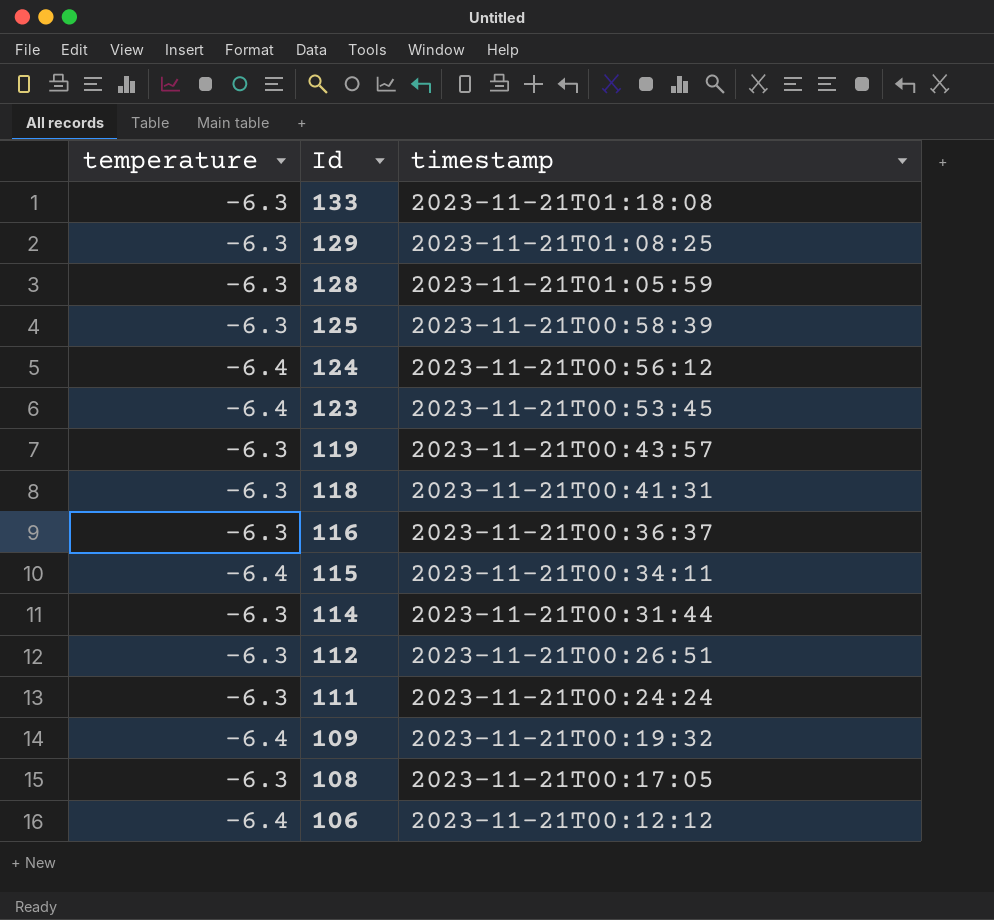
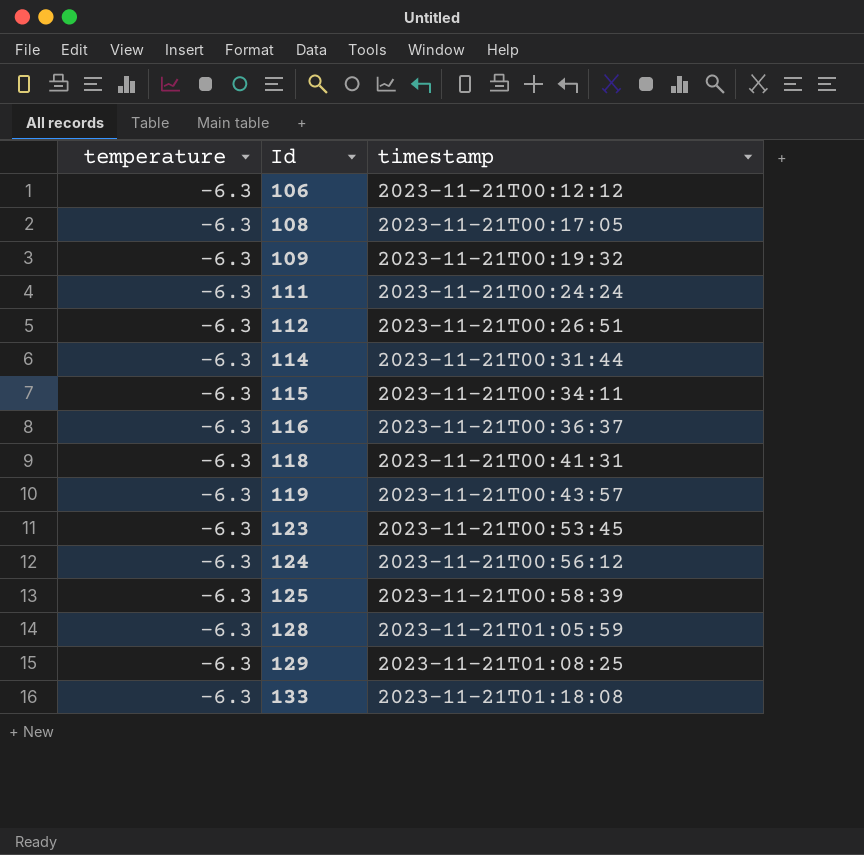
row order: Id descending -> Id ascending
106 | temperature: -6.4 -> -6.3
109 | temperature: -6.4 -> -6.3
115 | temperature: -6.4 -> -6.3
123 | temperature: -6.4 -> -6.3
124 | temperature: -6.4 -> -6.3

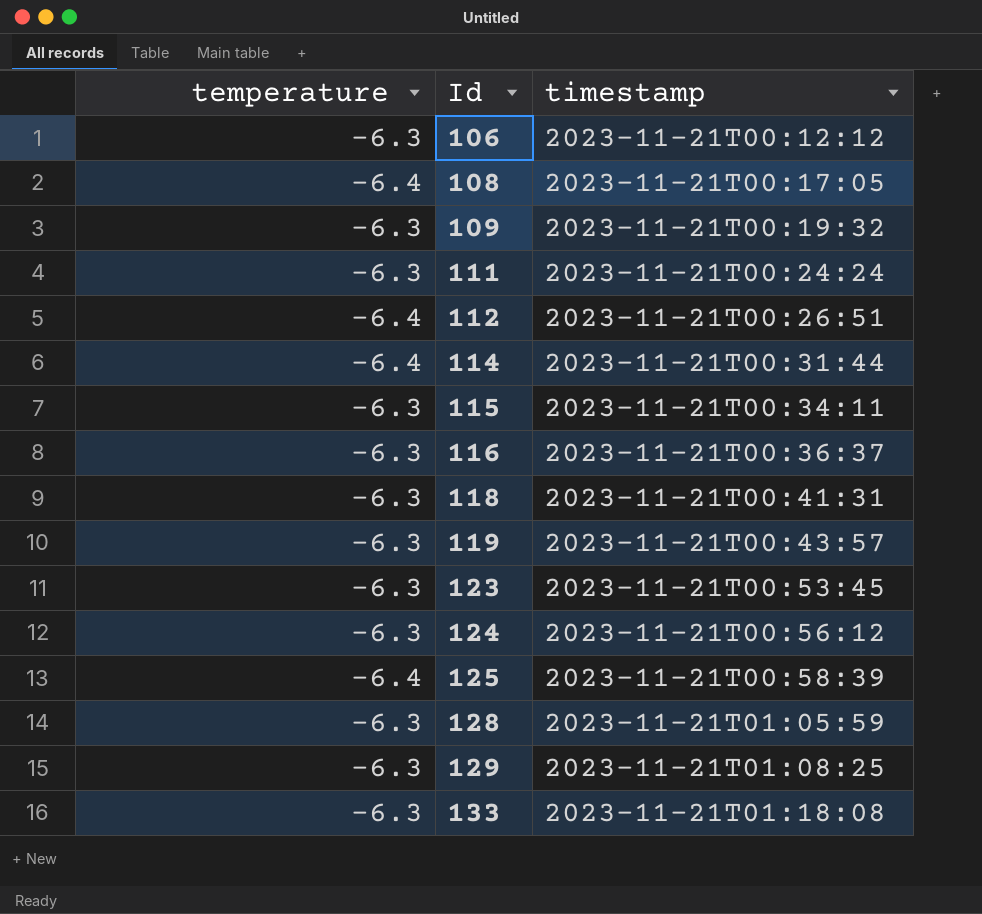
108 | temperature: -6.3 -> -6.4
112 | temperature: -6.3 -> -6.4
114 | temperature: -6.3 -> -6.4
125 | temperature: -6.3 -> -6.4

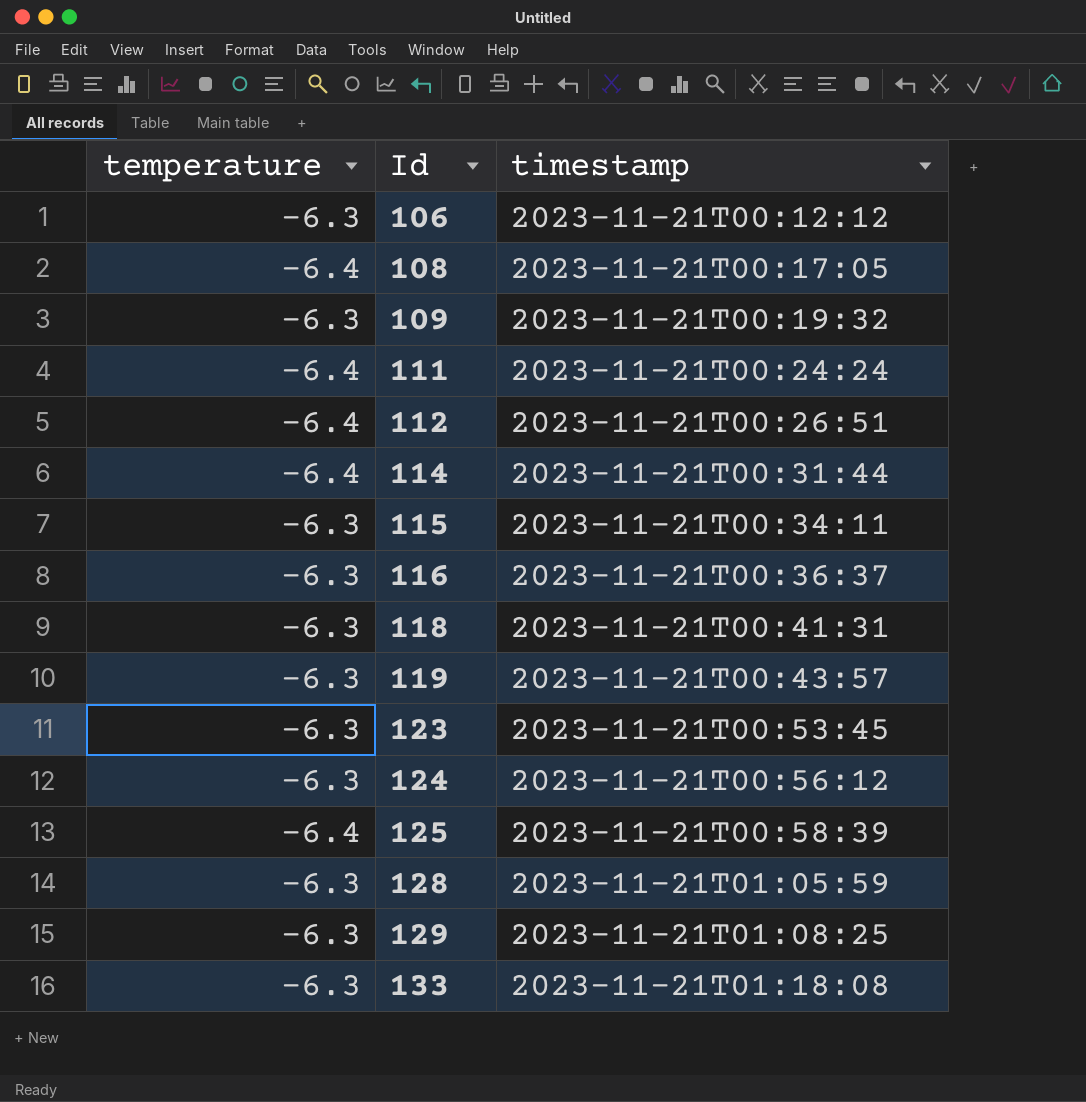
111 | temperature: -6.3 -> -6.4

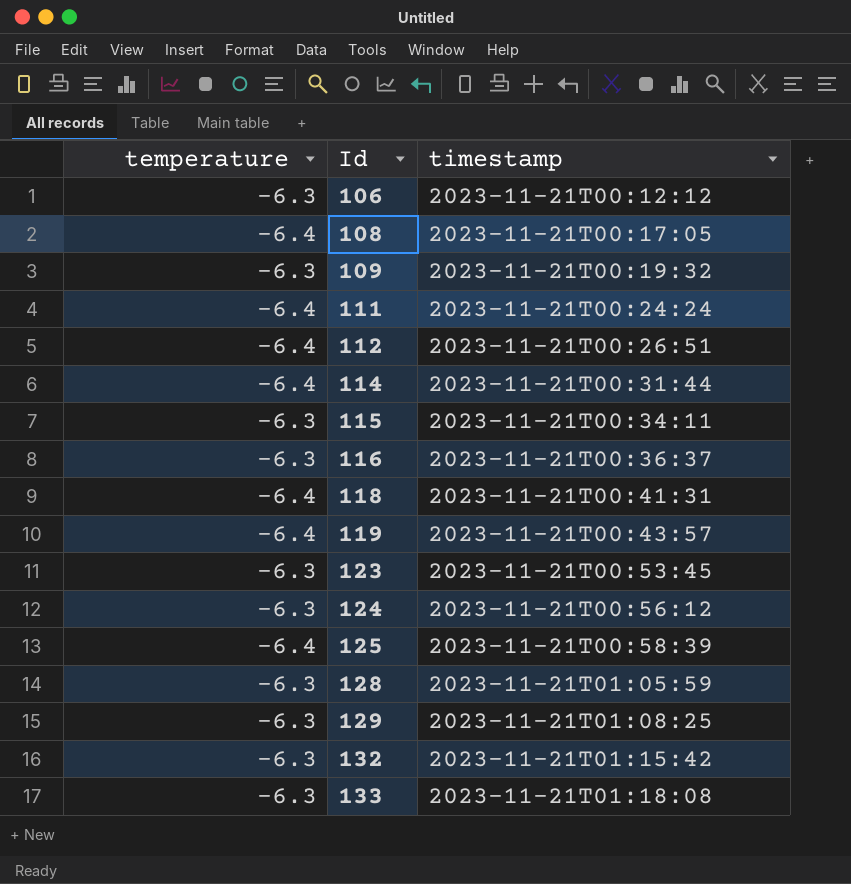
118 | temperature: -6.3 -> -6.4
119 | temperature: -6.3 -> -6.4
row 132: none -> -6.3 | 2023-11-21T01:15:42

